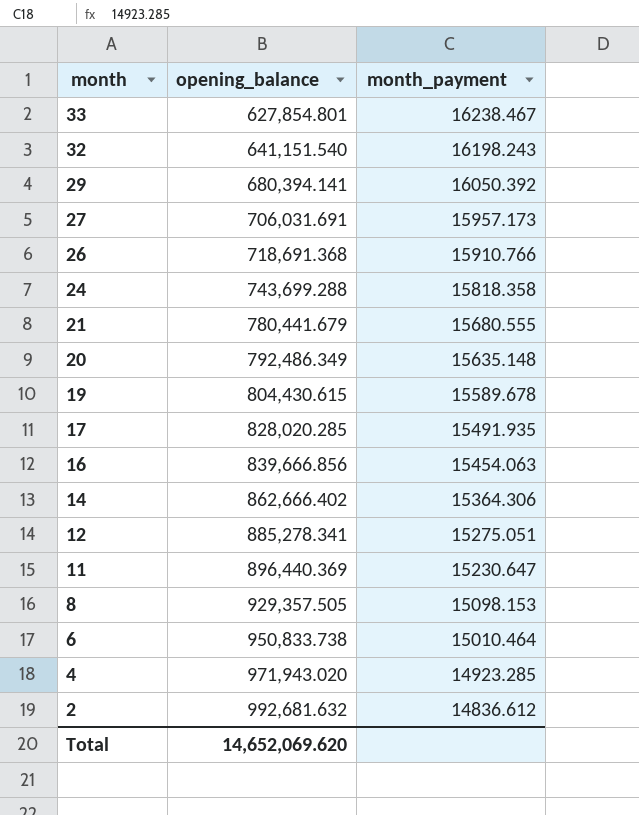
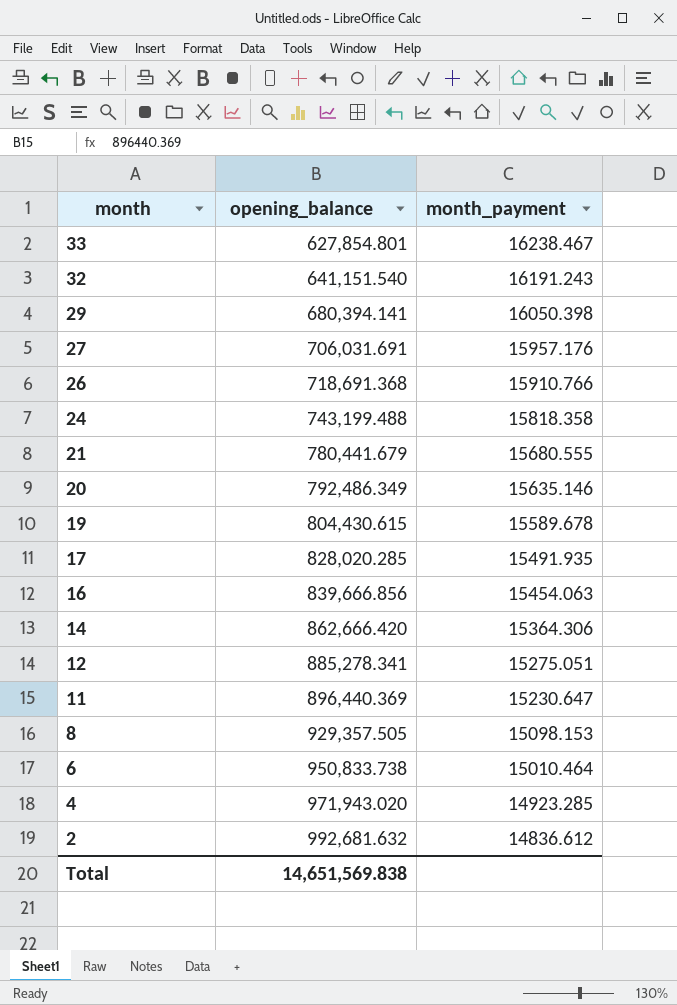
32 | month_payment: 16198.243 -> 16191.243
29 | month_payment: 16050.392 -> 16050.398
27 | month_payment: 15957.173 -> 15957.176
24 | opening_balance: 743,699.288 -> 743,199.488
20 | month_payment: 15635.148 -> 15635.146
14 | opening_balance: 862,666.402 -> 862,666.420
Total | opening_balance: 14,652,069.620 -> 14,651,569.838

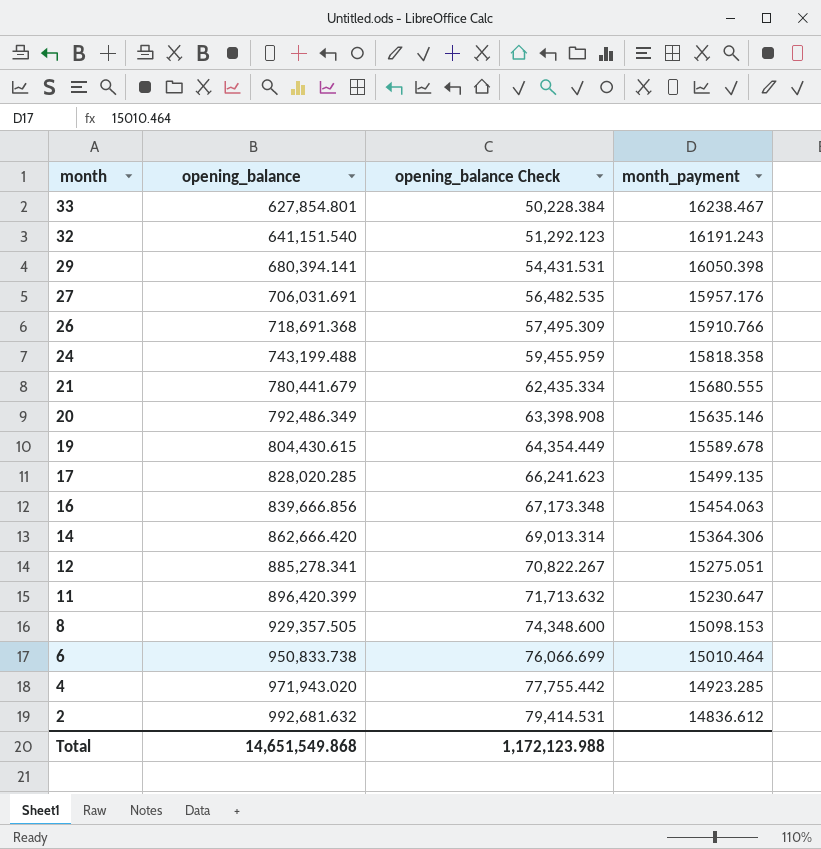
column opening_balance Check | formula: none -> [opening_balance] * 0.08
17 | month_payment: 15491.935 -> 15499.135
11 | opening_balance: 896,440.369 -> 896,420.399
Total | opening_balance: 14,651,569.838 -> 14,651,549.868

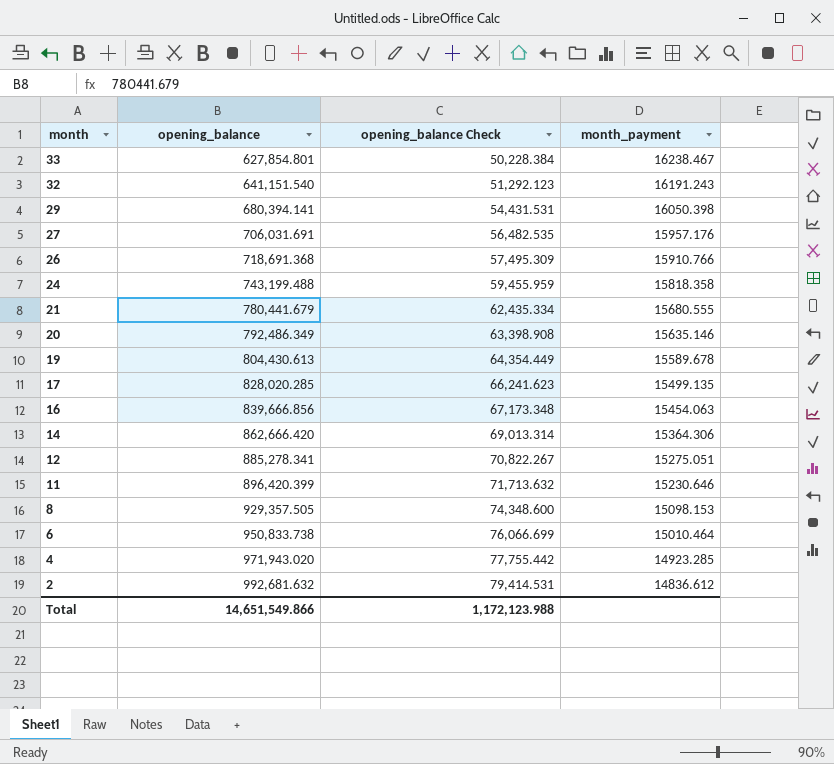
19 | opening_balance: 804,430.615 -> 804,430.613
11 | month_payment: 15230.647 -> 15230.646
Total | opening_balance: 14,651,549.868 -> 14,651,549.866

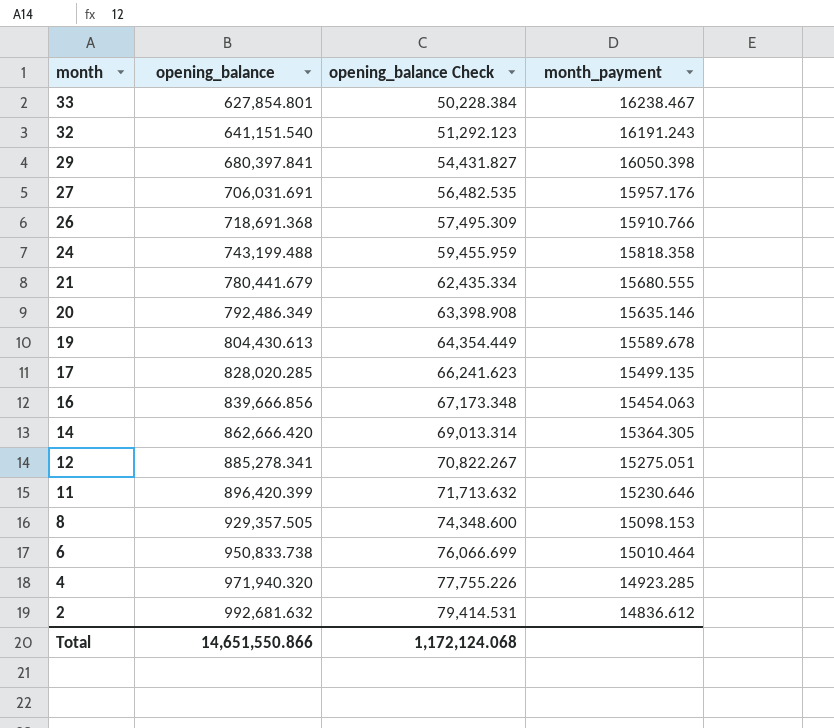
29 | opening_balance: 680,394.141 -> 680,397.841
29 | opening_balance Check: 54,431.531 -> 54,431.827
14 | month_payment: 15364.306 -> 15364.305
4 | opening_balance: 971,943.020 -> 971,940.320
4 | opening_balance Check: 77,755.442 -> 77,755.226
Total | opening_balance: 14,651,549.866 -> 14,651,550.866
Total | opening_balance Check: 1,172,123.988 -> 1,172,124.068

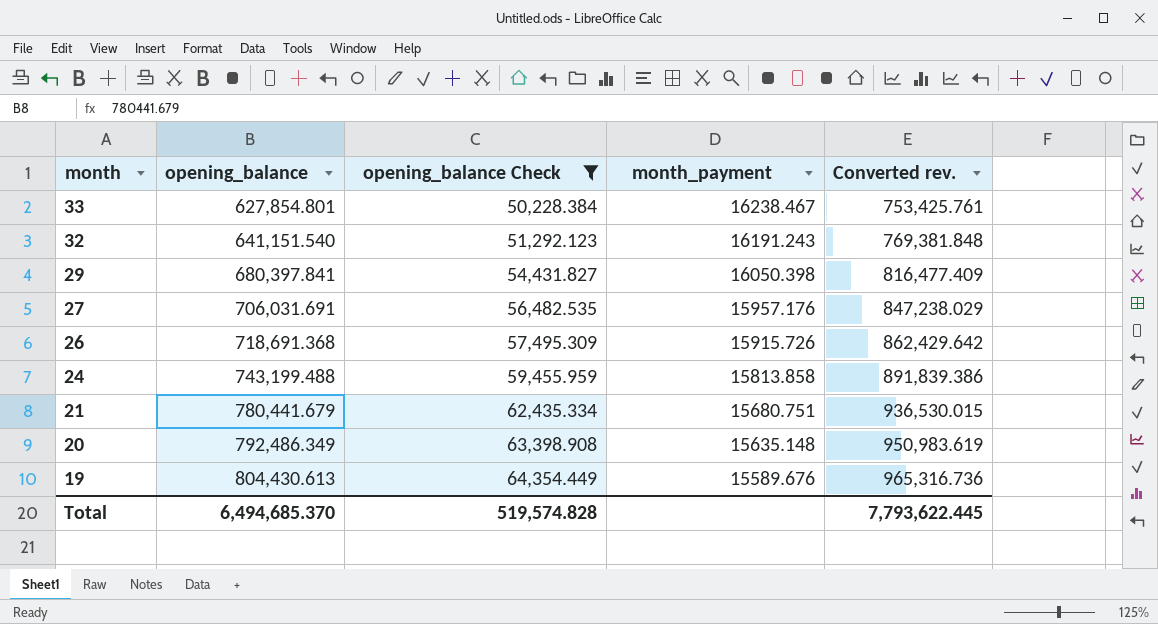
filter: none -> opening_balance Check <= 64,354.449
column Converted rev. | formula: none -> [opening_balance] * 1.2
26 | month_payment: 15910.766 -> 15915.726
24 | month_payment: 15818.358 -> 15813.858
21 | month_payment: 15680.555 -> 15680.751
20 | month_payment: 15635.146 -> 15635.148
19 | month_payment: 15589.678 -> 15589.676
Total | opening_balance: 14,651,550.866 -> 6,494,685.370
Total | opening_balance Check: 1,172,124.068 -> 519,574.828

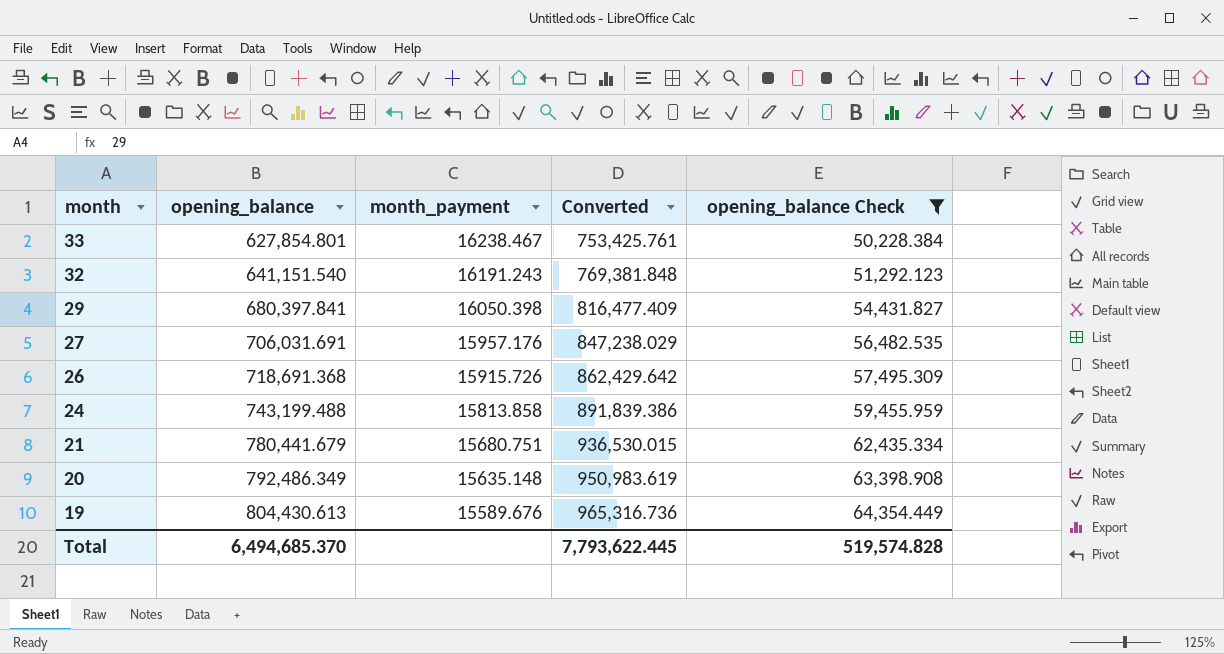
column name: Converted rev. -> Converted
column opening_balance Check | position: 3 -> 5

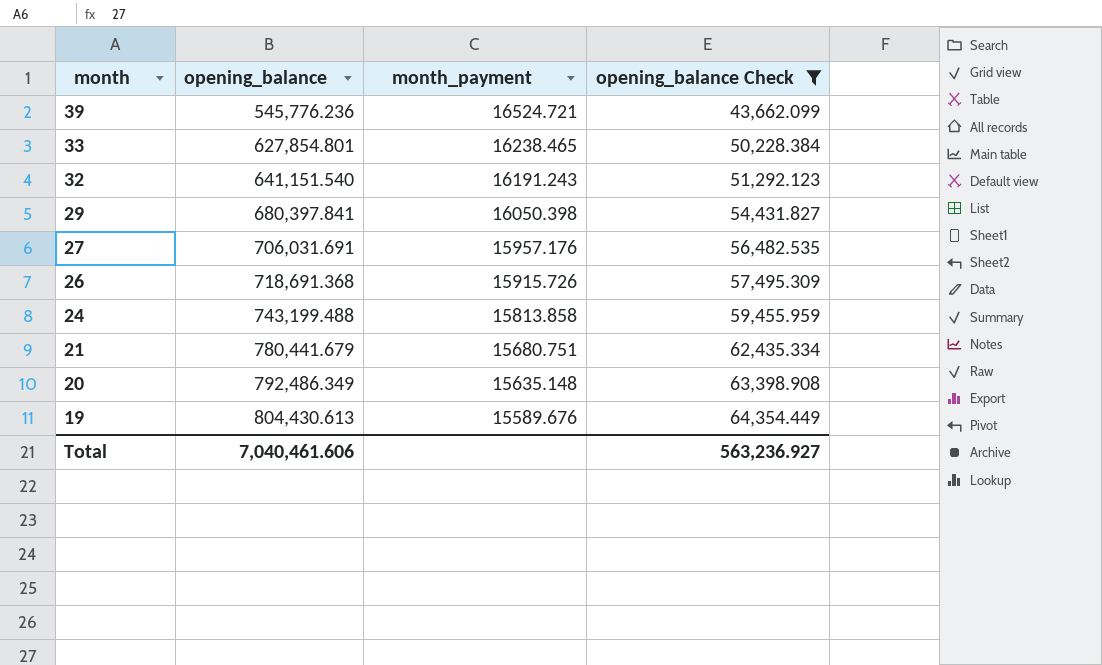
column Converted | formula: [opening_balance] * 1.2 -> none
row 39: none -> 545,776.236 | 16524.721 | 43,662.099
33 | month_payment: 16238.467 -> 16238.465
Total | opening_balance: 6,494,685.370 -> 7,040,461.606
Total | opening_balance Check: 519,574.828 -> 563,236.927

